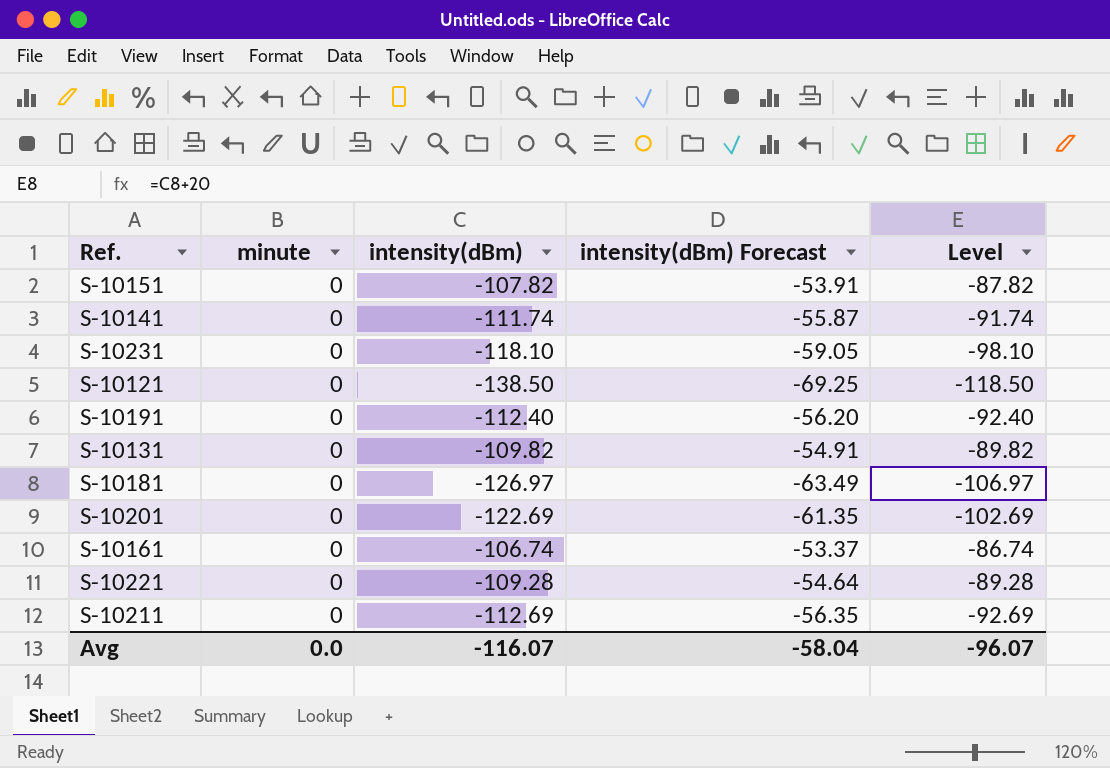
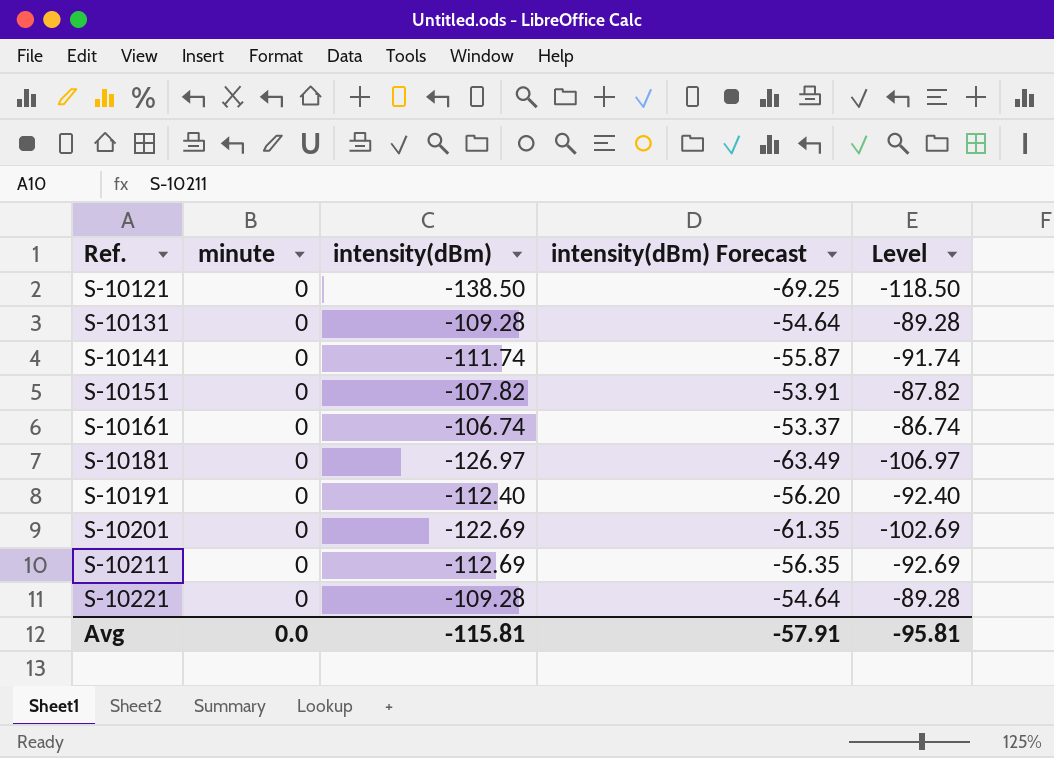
row order: none -> Ref. ascending
row S-10231: 0 | -118.10 | -59.05 | -98.10 -> none
S-10131 | intensity(dBm): -109.82 -> -109.28
S-10131 | intensity(dBm) Forecast: -54.91 -> -54.64
S-10131 | Level: -89.82 -> -89.28
Avg | intensity(dBm): -116.07 -> -115.81
Avg | intensity(dBm) Forecast: -58.04 -> -57.91
Avg | Level: -96.07 -> -95.81

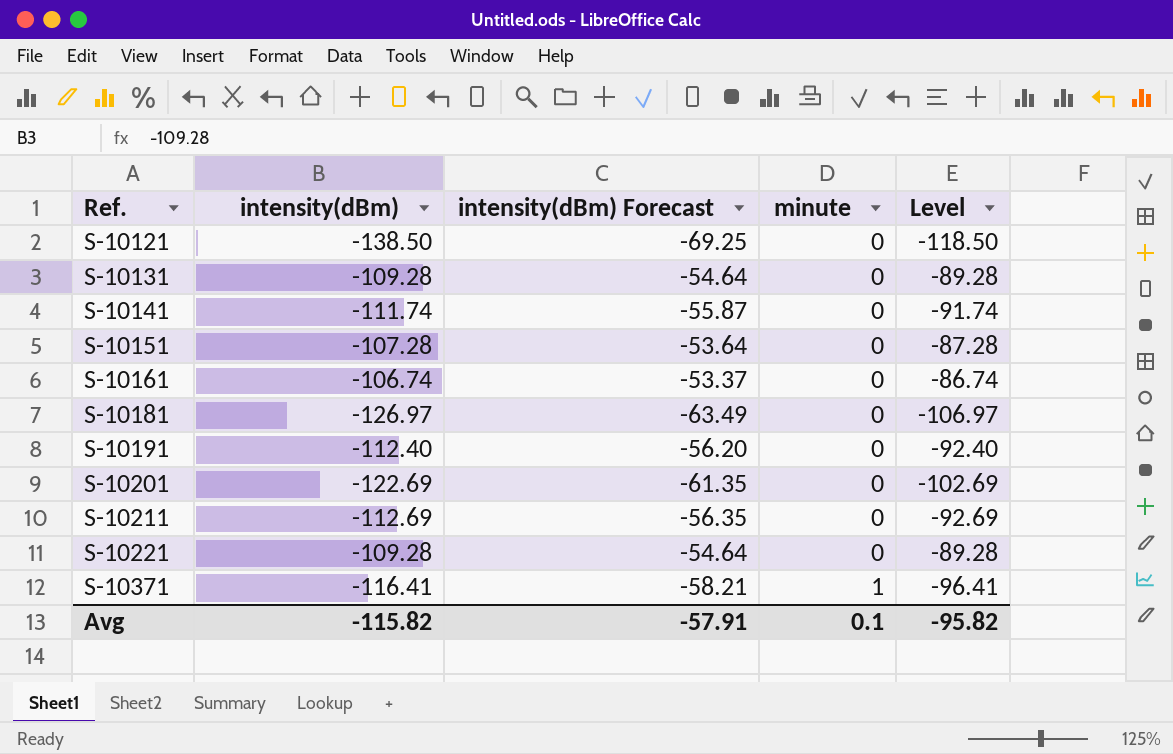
column minute | position: 2 -> 4
S-10151 | intensity(dBm): -107.82 -> -107.28
S-10151 | intensity(dBm) Forecast: -53.91 -> -53.64
S-10151 | Level: -87.82 -> -87.28
row S-10371: none -> -116.41 | -58.21 | 1 | -96.41
Avg | intensity(dBm): -115.81 -> -115.82
Avg | minute: 0.0 -> 0.1
Avg | Level: -95.81 -> -95.82

